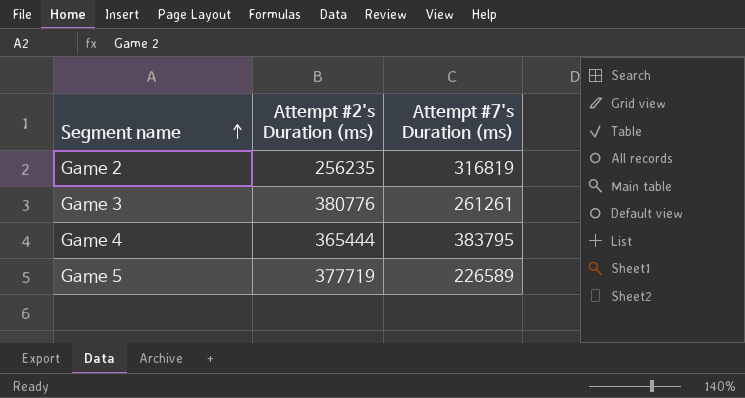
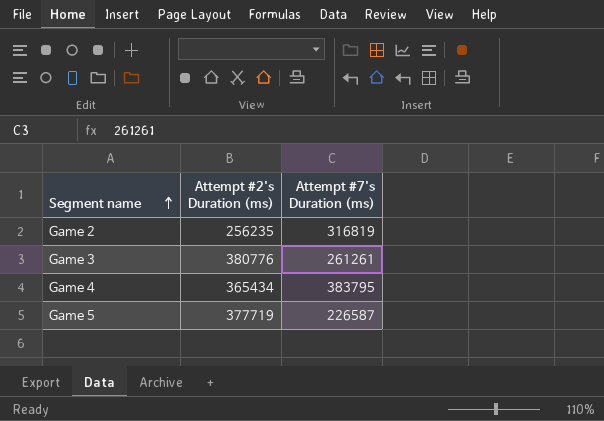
Game 4 | Attempt #2's Duration (ms): 365444 -> 365434
Game 5 | Attempt #7's Duration (ms): 226589 -> 226587

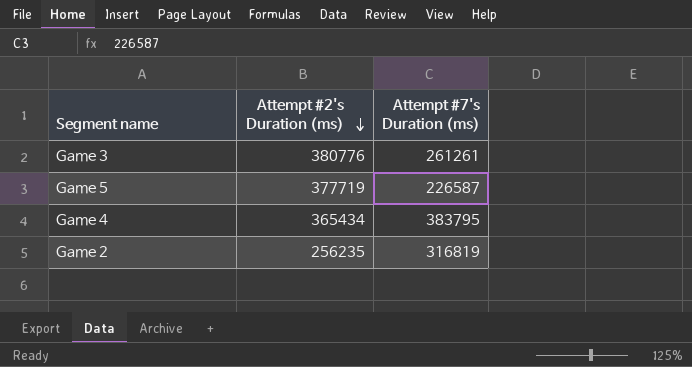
row order: Segment name ascending -> Attempt #2's Duration (ms) descending

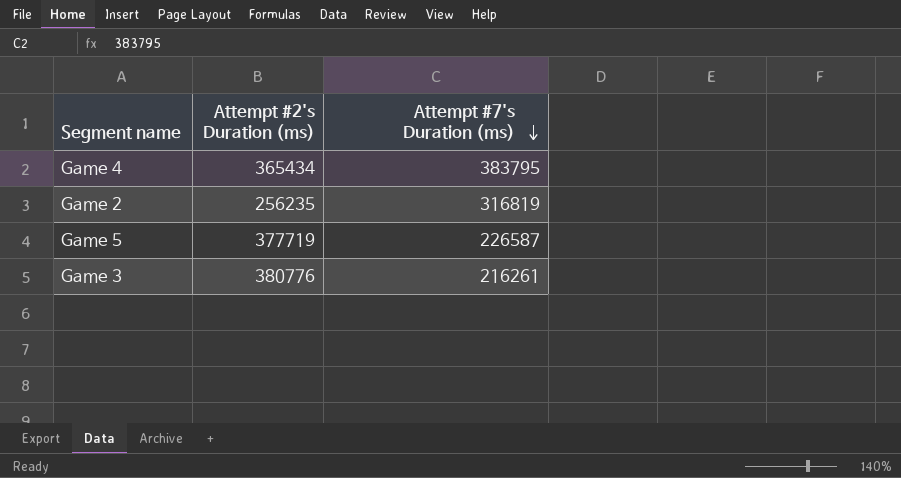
row order: Attempt #2's Duration (ms) descending -> Attempt #7's Duration (ms) descending
Game 3 | Attempt #7's Duration (ms): 261261 -> 216261

